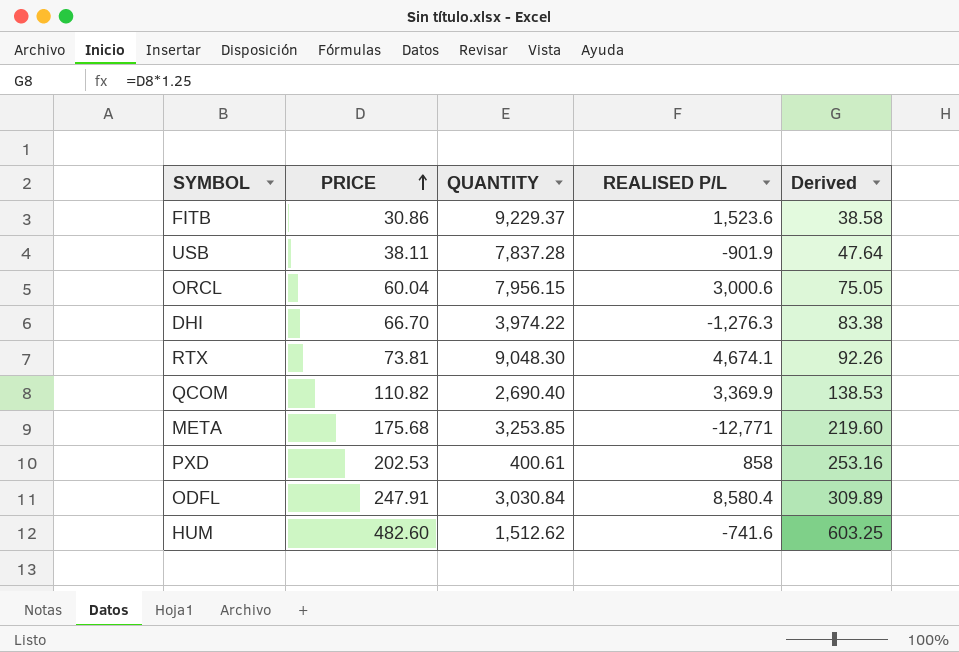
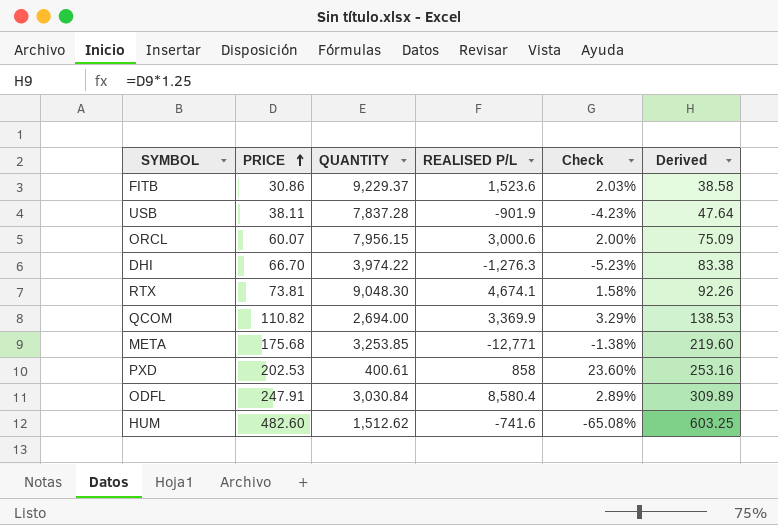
column Check | formula: none -> [PRICE] / [REALISED P/L]
ORCL | PRICE: 60.04 -> 60.07
ORCL | Derived: 75.05 -> 75.09
QCOM | QUANTITY: 2,690.40 -> 2,694.00

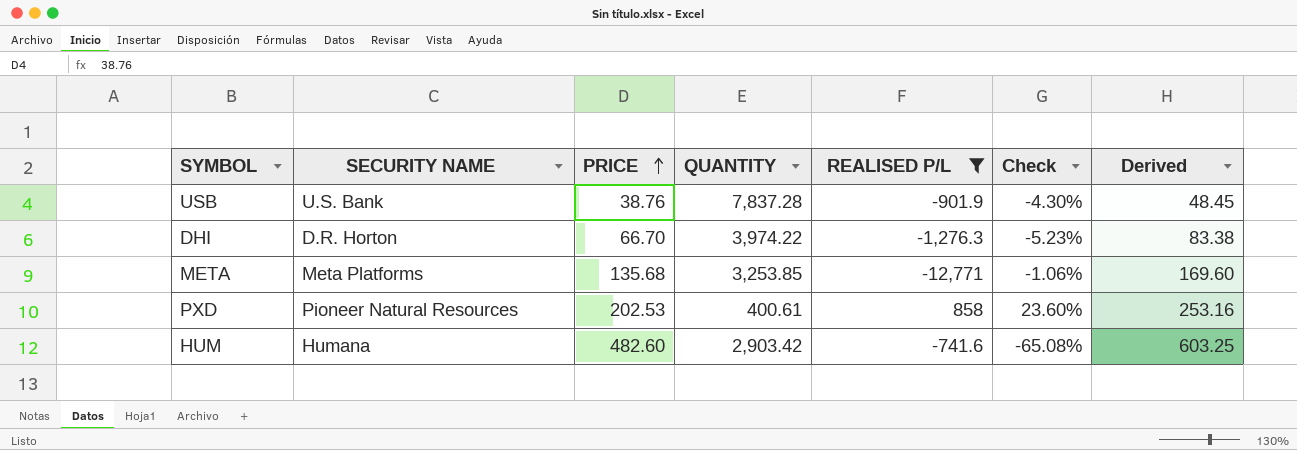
filter: none -> REALISED P/L <= 858
column SECURITY NAME | position: none -> 2
USB | PRICE: 38.11 -> 38.76
USB | Check: -4.23% -> -4.30%
USB | Derived: 47.64 -> 48.45
META | PRICE: 175.68 -> 135.68
META | Check: -1.38% -> -1.06%
META | Derived: 219.60 -> 169.60
HUM | QUANTITY: 1,512.62 -> 2,903.42

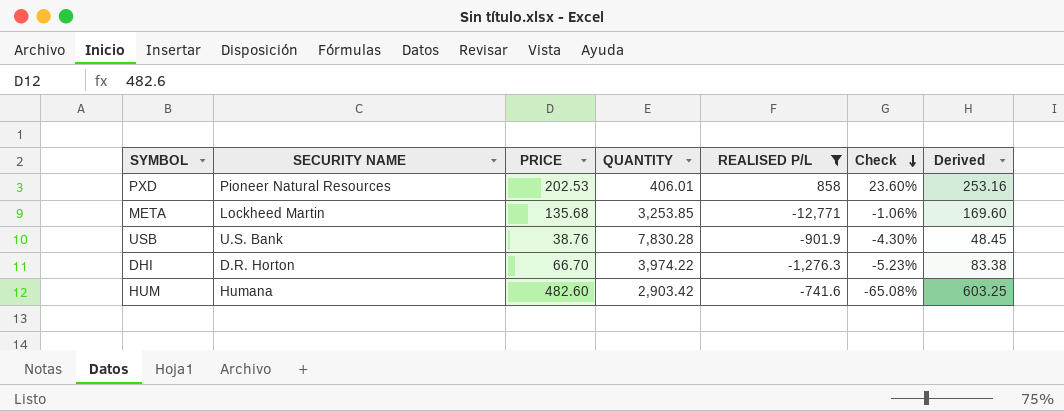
row order: PRICE ascending -> Check descending
PXD | QUANTITY: 400.61 -> 406.01
META | SECURITY NAME: Meta Platforms -> Lockheed Martin
USB | QUANTITY: 7,837.28 -> 7,830.28

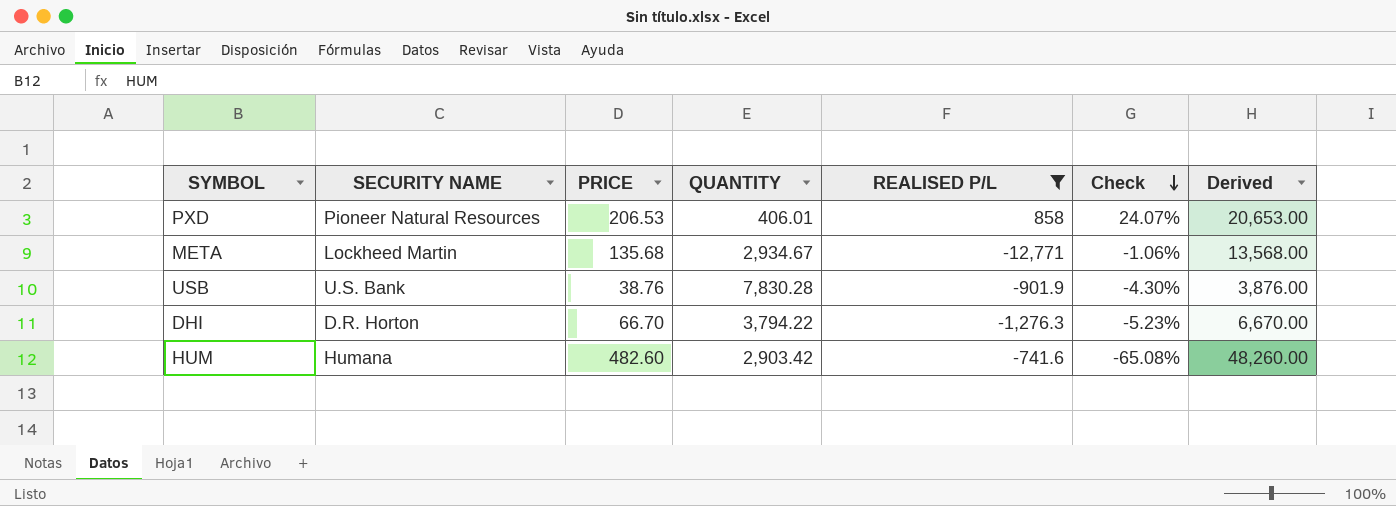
column Derived | formula: [PRICE] * 1.25 -> [PRICE] * 100
PXD | PRICE: 202.53 -> 206.53
PXD | Check: 23.60% -> 24.07%
META | QUANTITY: 3,253.85 -> 2,934.67
DHI | QUANTITY: 3,974.22 -> 3,794.22

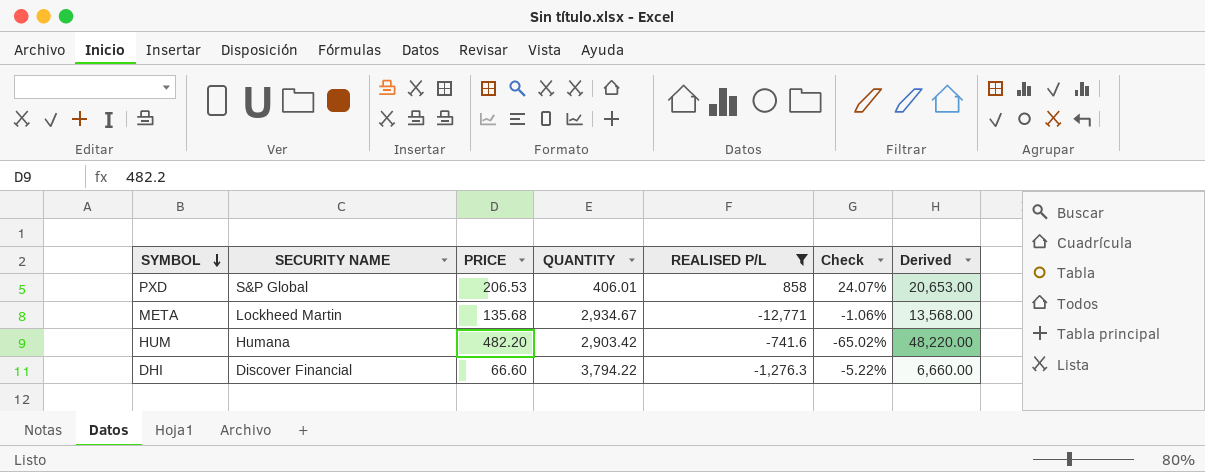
row order: Check descending -> SYMBOL descending
row USB: U.S. Bank | 38.76 | 7,830.28 | -901.9 | -4.30% | 3,876.00 -> none
PXD | SECURITY NAME: Pioneer Natural Resources -> S&P Global
HUM | PRICE: 482.60 -> 482.20
HUM | Check: -65.08% -> -65.02%
HUM | Derived: 48,260.00 -> 48,220.00
DHI | SECURITY NAME: D.R. Horton -> Discover Financial
DHI | PRICE: 66.70 -> 66.60
DHI | Check: -5.23% -> -5.22%
DHI | Derived: 6,670.00 -> 6,660.00

